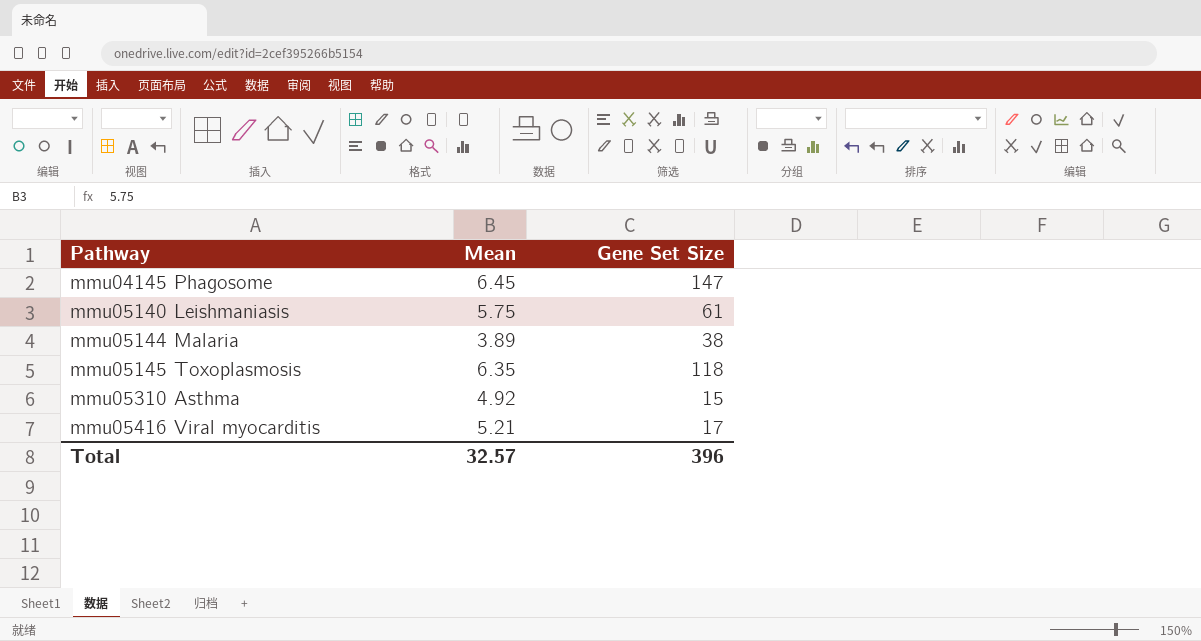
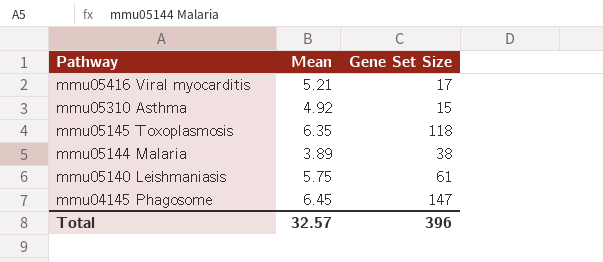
row order: Pathway ascending -> Pathway descending

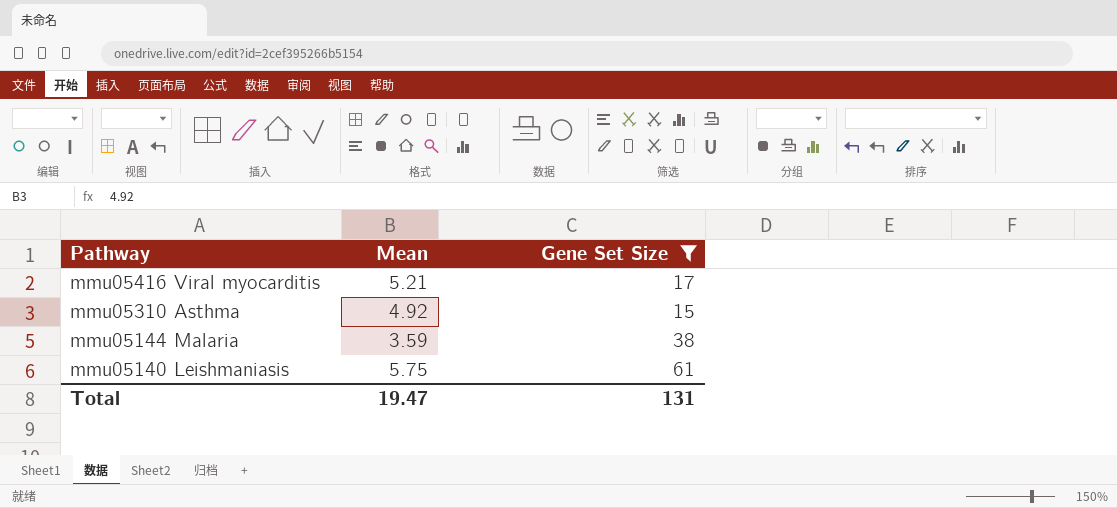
filter: none -> Gene Set Size <= 61
mmu05144 Malaria | Mean: 3.89 -> 3.59
Total | Mean: 32.57 -> 19.47
Total | Gene Set Size: 396 -> 131

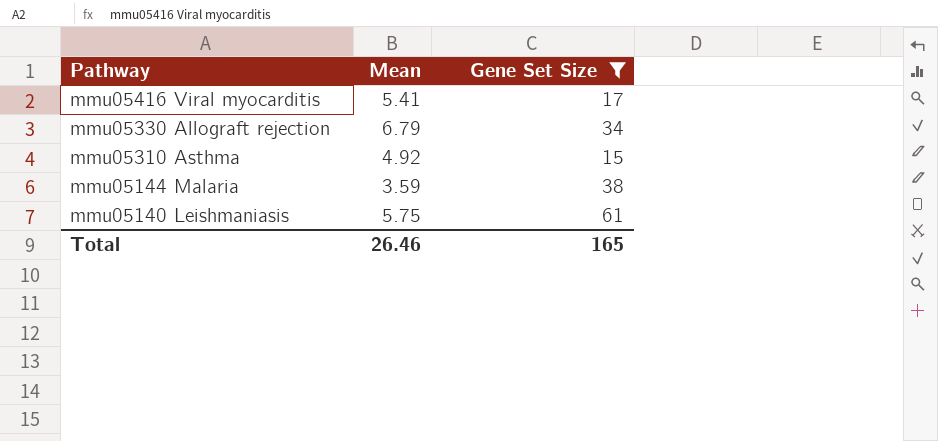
mmu05416 Viral myocarditis | Mean: 5.21 -> 5.41
row mmu05330 Allograft rejection: none -> 6.79 | 34
Total | Mean: 19.47 -> 26.46
Total | Gene Set Size: 131 -> 165

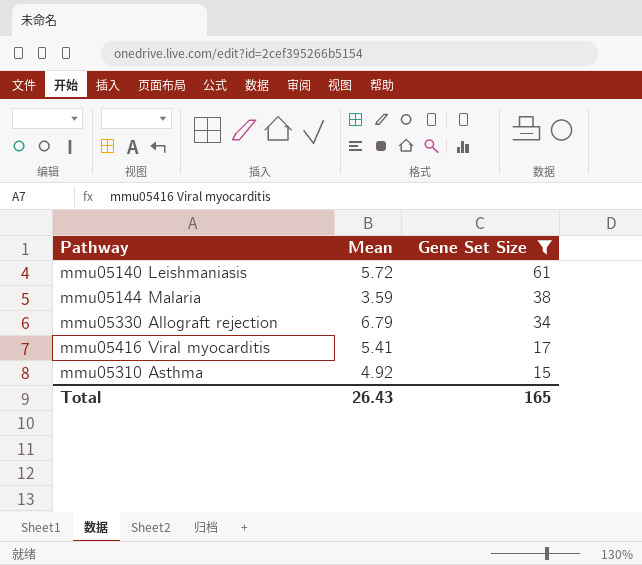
row order: Pathway descending -> Gene Set Size descending
mmu05140 Leishmaniasis | Mean: 5.75 -> 5.72
Total | Mean: 26.46 -> 26.43

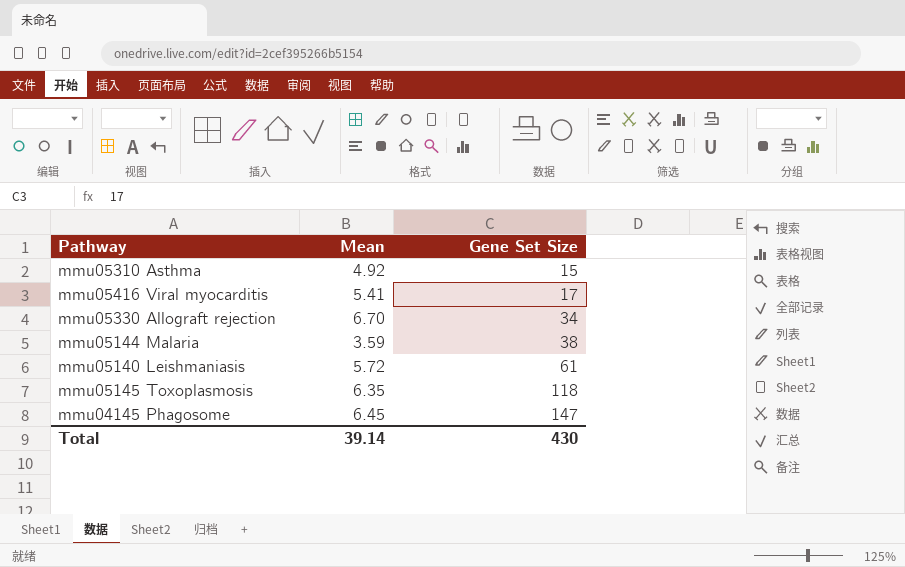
filter: Gene Set Size <= 61 -> none
row order: Gene Set Size descending -> Gene Set Size ascending
mmu05330 Allograft rejection | Mean: 6.79 -> 6.70
Total | Mean: 26.43 -> 39.14
Total | Gene Set Size: 165 -> 430

